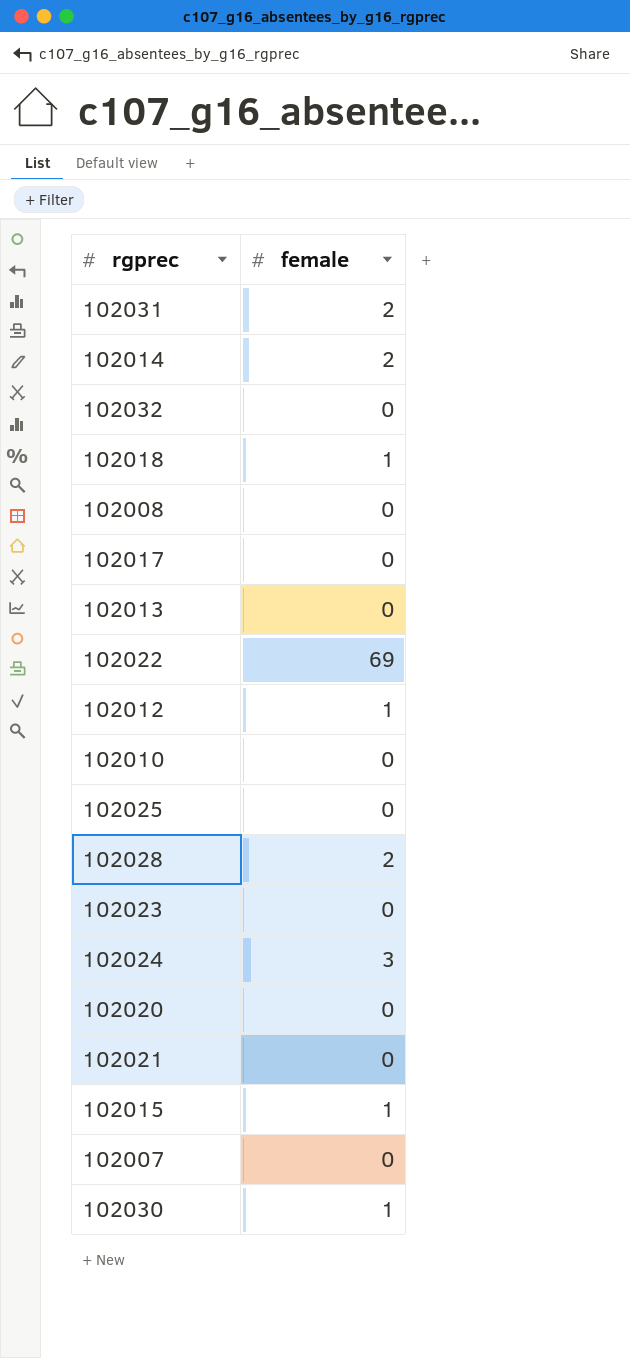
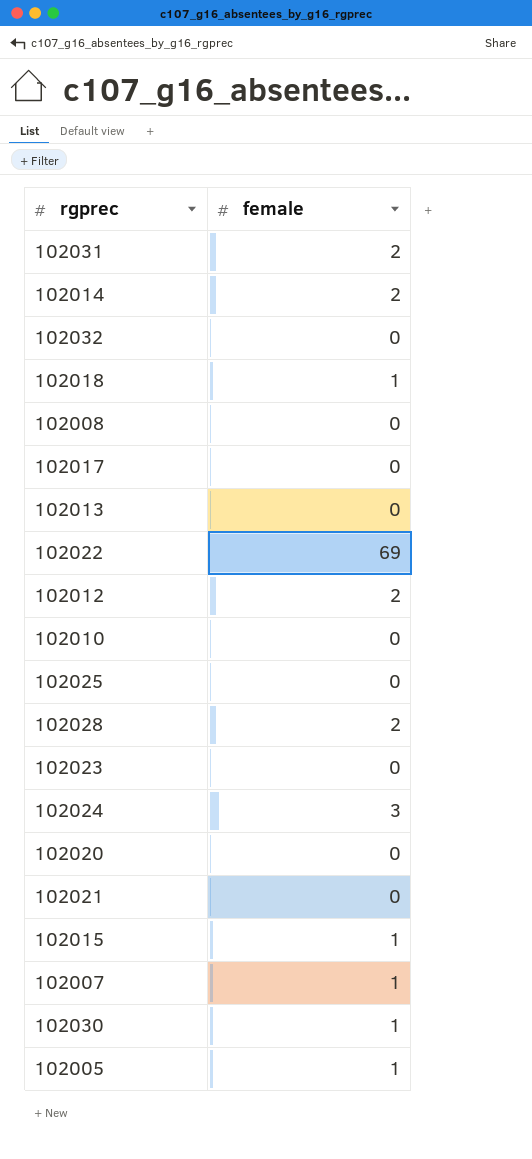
102012 | female: 1 -> 2
102007 | female: 0 -> 1
row 102005: none -> 1

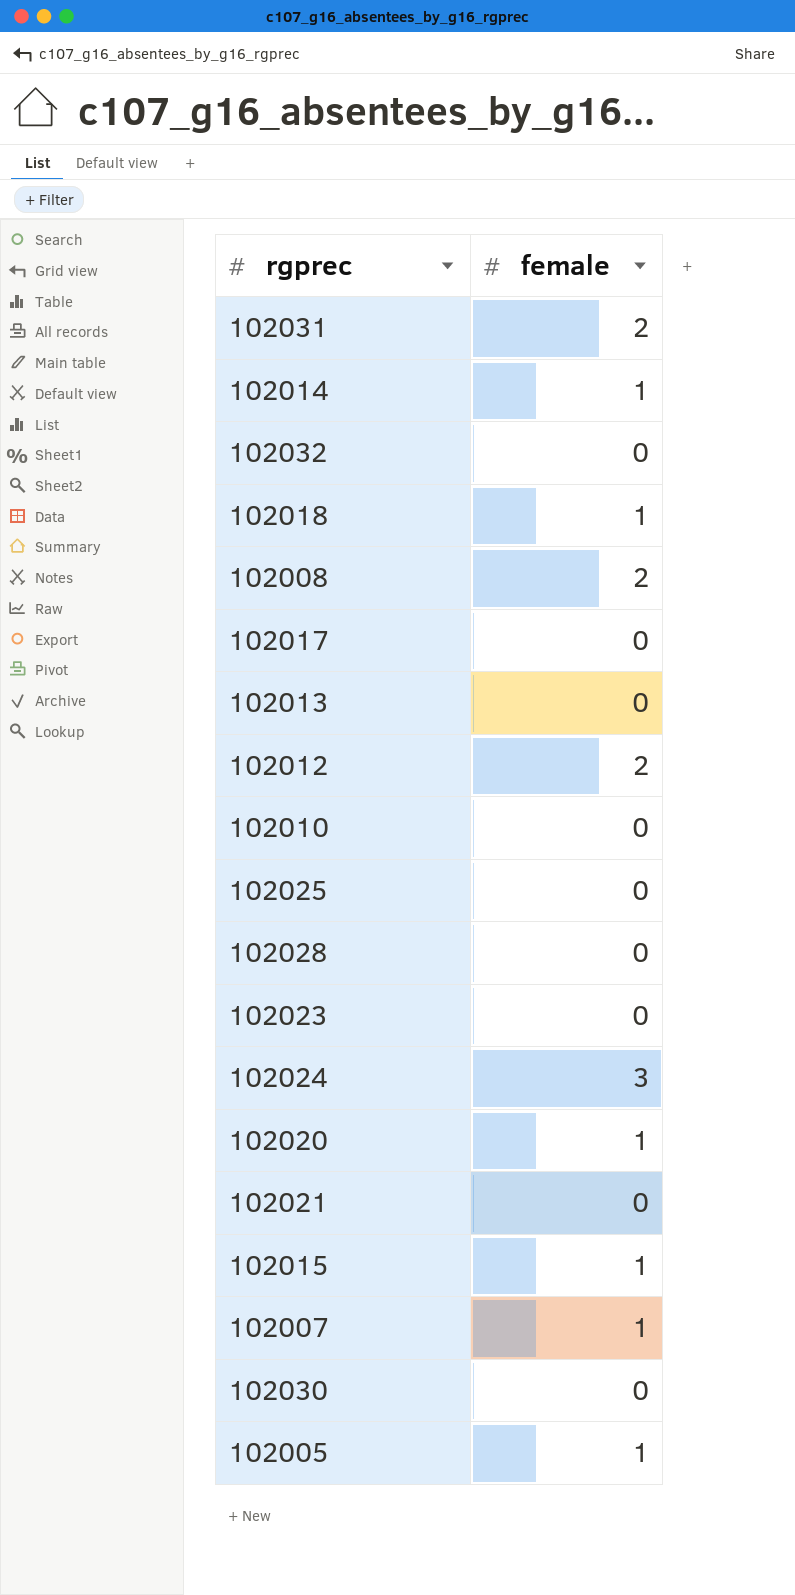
row 102022: 69 -> none
102014 | female: 2 -> 1
102008 | female: 0 -> 2
102028 | female: 2 -> 0
102020 | female: 0 -> 1
102030 | female: 1 -> 0

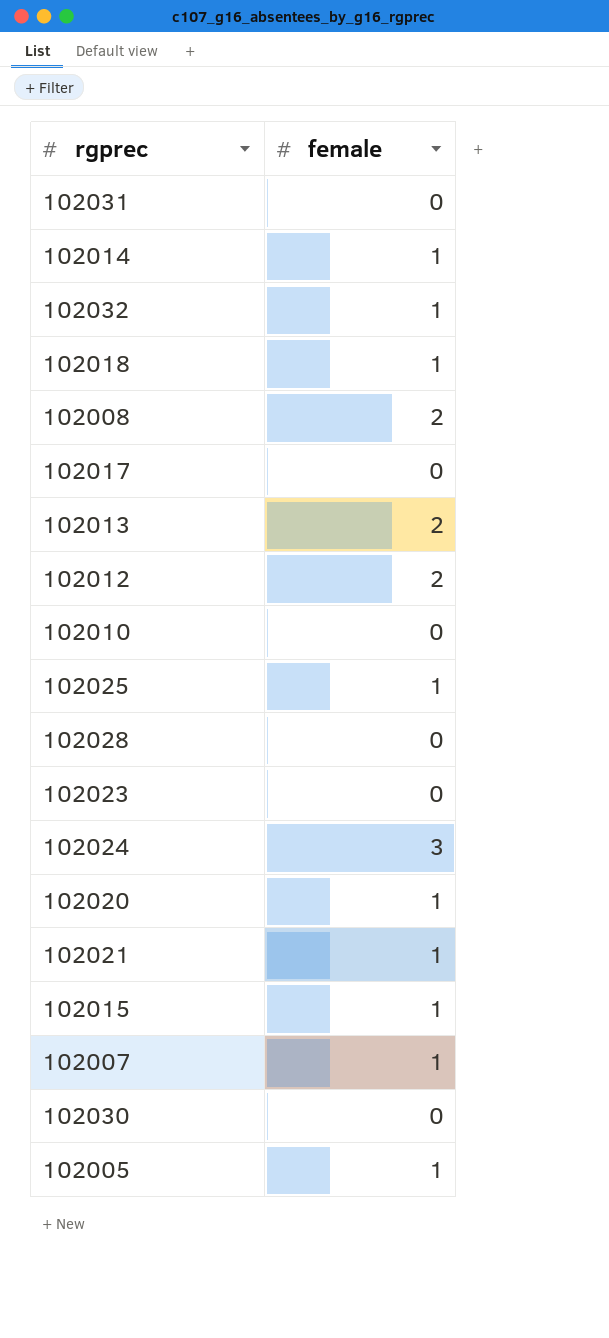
102031 | female: 2 -> 0
102032 | female: 0 -> 1
102013 | female: 0 -> 2
102025 | female: 0 -> 1
102021 | female: 0 -> 1

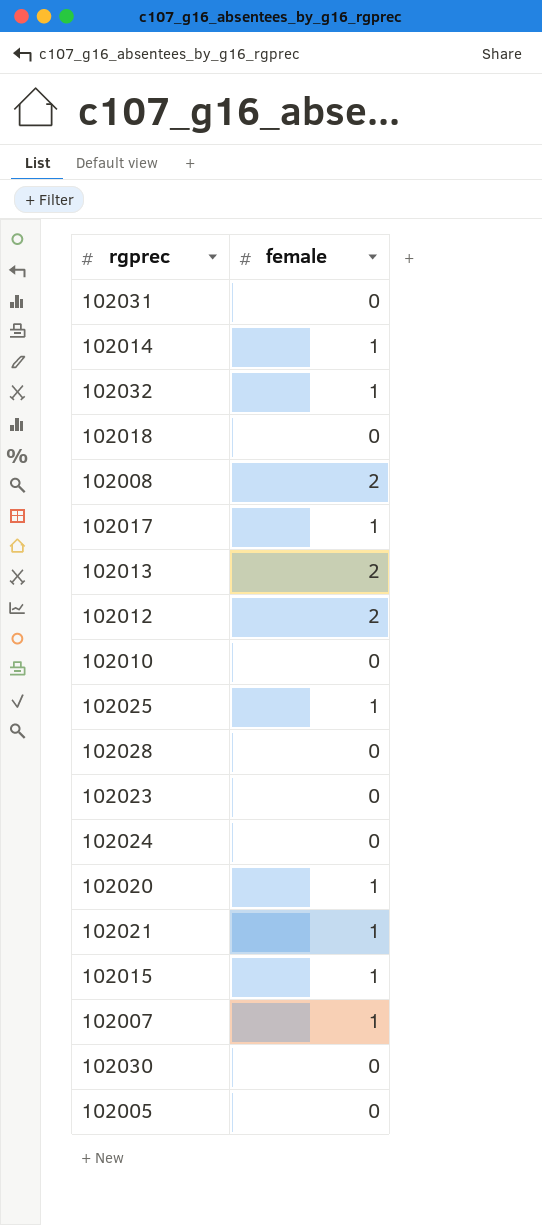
102018 | female: 1 -> 0
102017 | female: 0 -> 1
102024 | female: 3 -> 0
102005 | female: 1 -> 0

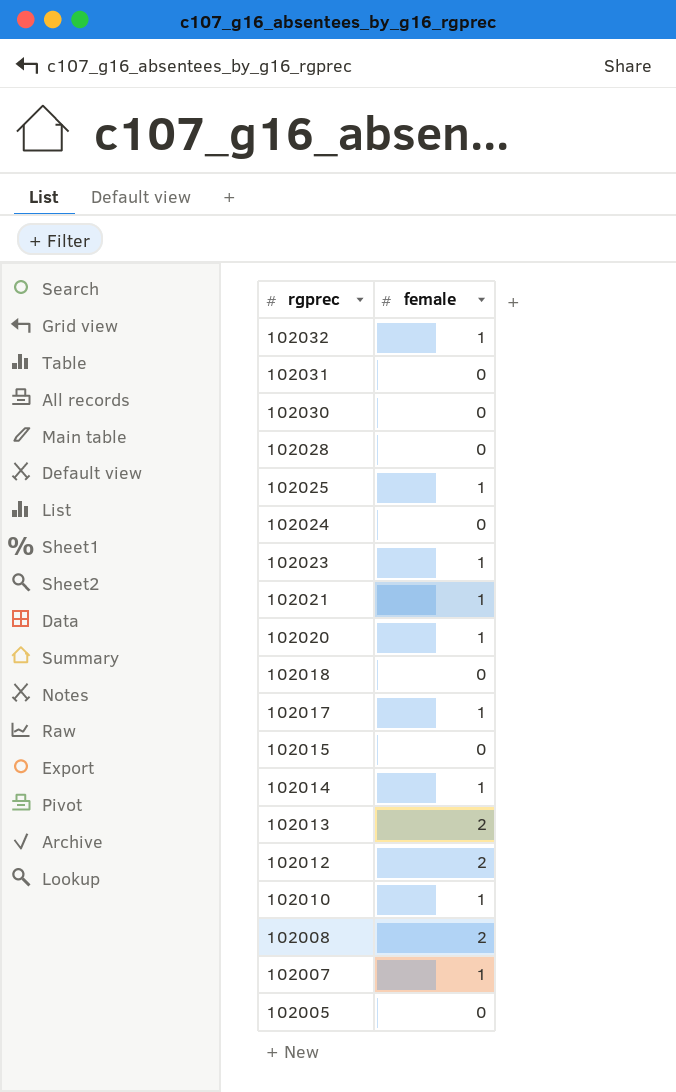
row order: none -> rgprec descending
102023 | female: 0 -> 1
102015 | female: 1 -> 0
102010 | female: 0 -> 1

